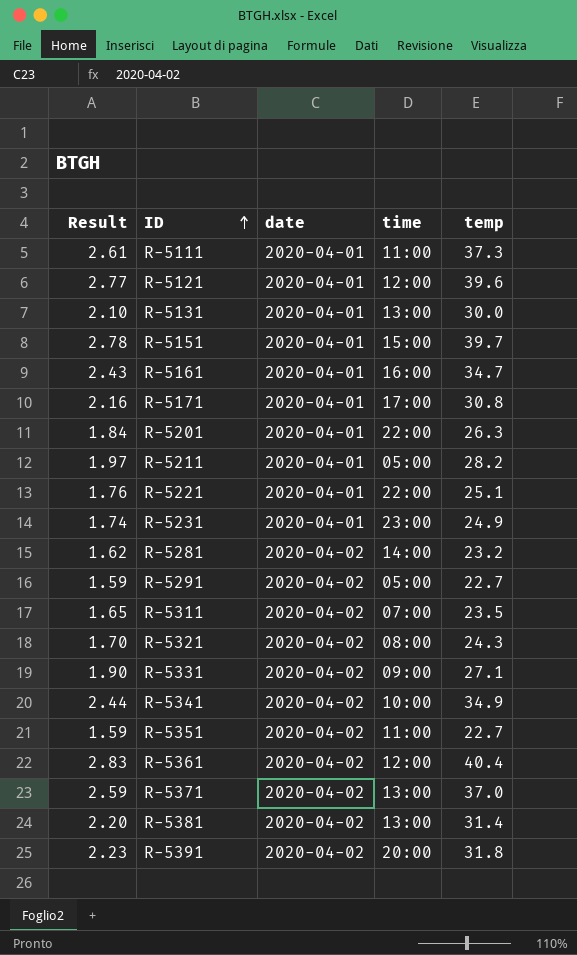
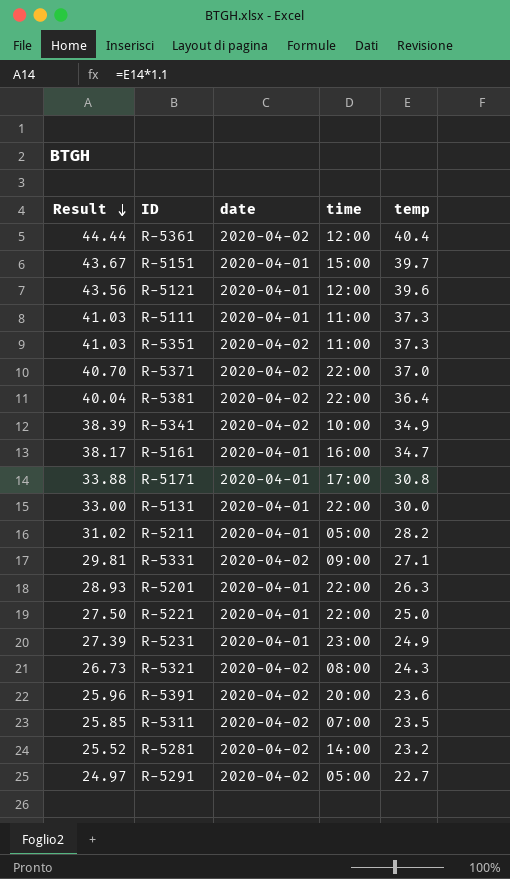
row order: ID ascending -> Result descending
column Result | formula: [temp] * 0.07 -> [temp] * 1.1
R-5351 | temp: 22.7 -> 37.3
R-5371 | time: 13:00 -> 22:00
R-5381 | time: 13:00 -> 22:00
R-5381 | temp: 31.4 -> 36.4
R-5131 | time: 13:00 -> 22:00
R-5221 | temp: 25.1 -> 25.0
R-5391 | temp: 31.8 -> 23.6

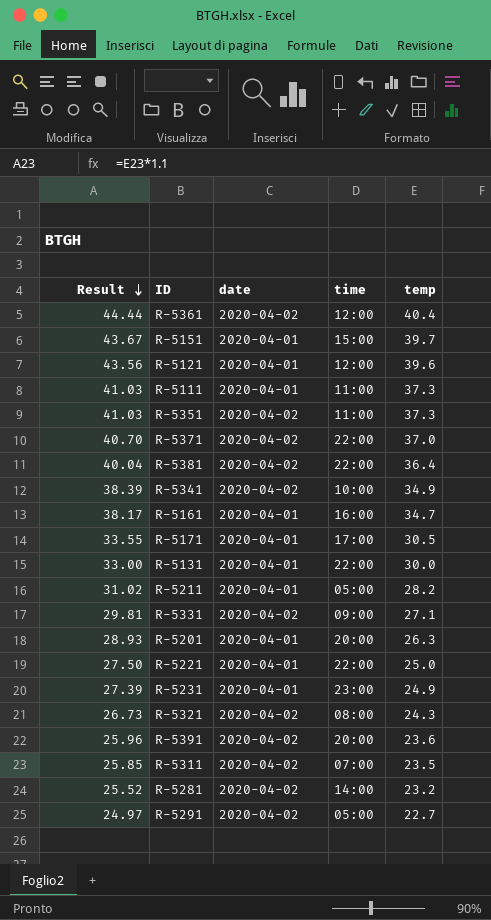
R-5171 | Result: 33.88 -> 33.55
R-5171 | temp: 30.8 -> 30.5
R-5201 | time: 22:00 -> 20:00

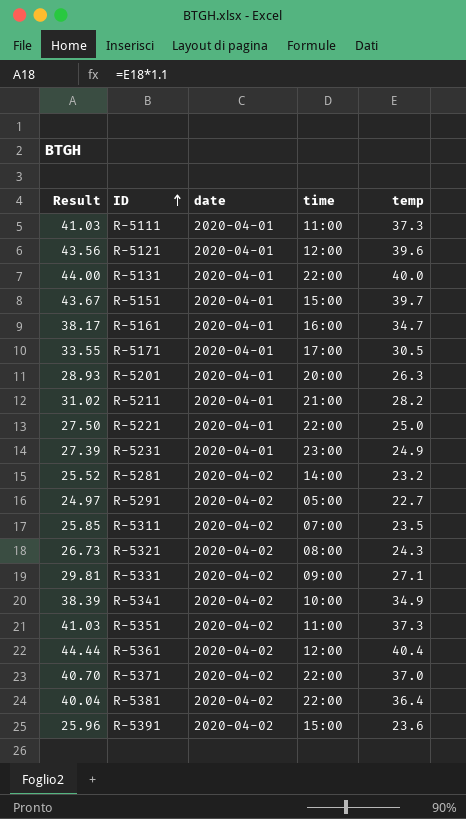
row order: Result descending -> ID ascending
R-5131 | Result: 33.00 -> 44.00
R-5131 | temp: 30.0 -> 40.0
R-5211 | time: 05:00 -> 21:00
R-5391 | time: 20:00 -> 15:00

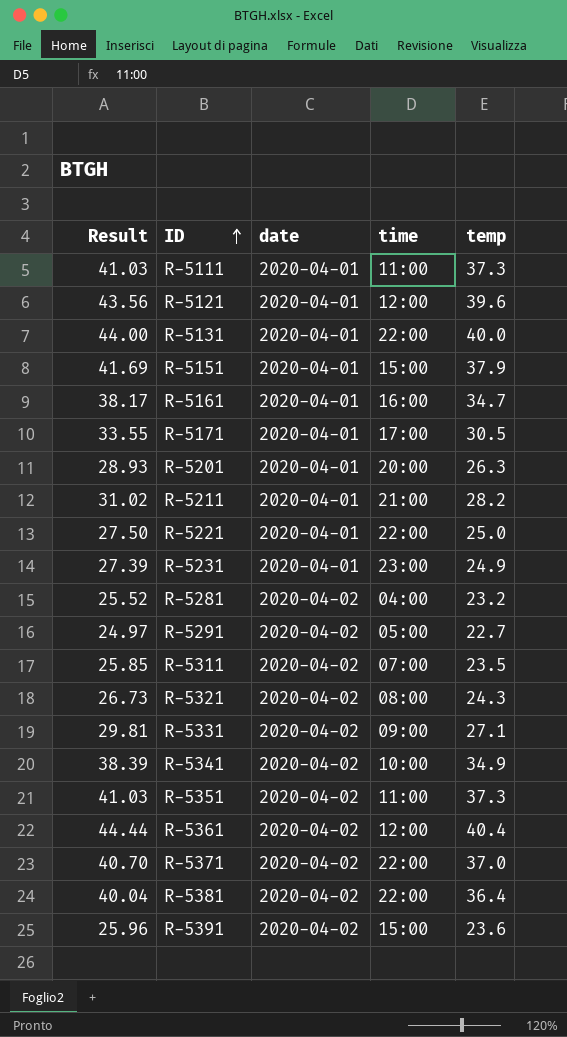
R-5151 | Result: 43.67 -> 41.69
R-5151 | temp: 39.7 -> 37.9
R-5281 | time: 14:00 -> 04:00

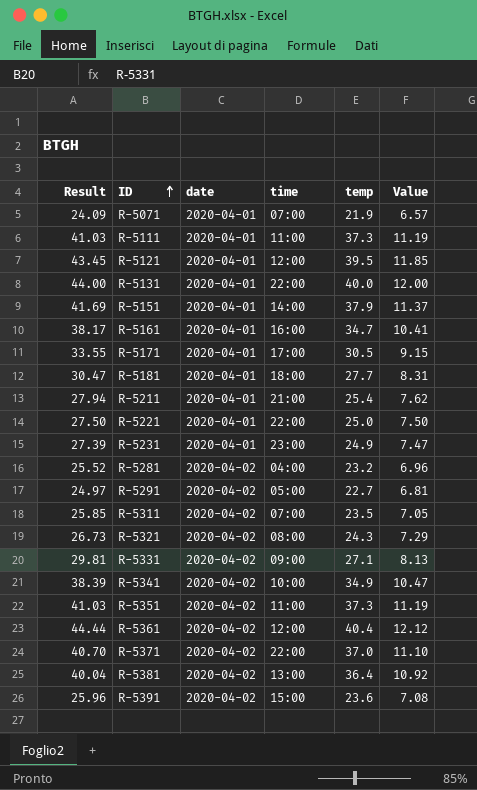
column Value | formula: none -> [temp] * 0.3
row R-5201: 28.93 | 2020-04-01 | 20:00 | 26.3 -> none
row R-5071: none -> 24.09 | 2020-04-01 | 07:00 | 21.9 | 6.57
R-5121 | Result: 43.56 -> 43.45
R-5121 | temp: 39.6 -> 39.5
R-5151 | time: 15:00 -> 14:00
row R-5181: none -> 30.47 | 2020-04-01 | 18:00 | 27.7 | 8.31
R-5211 | Result: 31.02 -> 27.94
R-5211 | temp: 28.2 -> 25.4
R-5381 | time: 22:00 -> 13:00

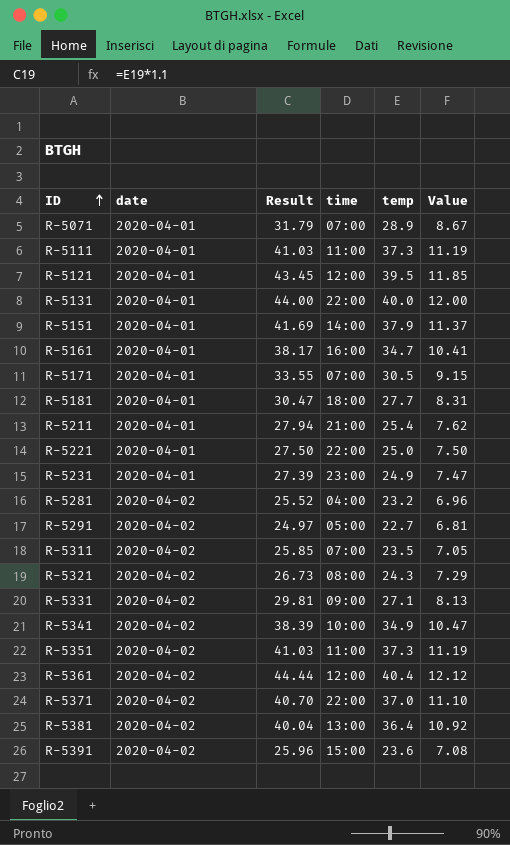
column Result | position: 1 -> 3
R-5071 | Result: 24.09 -> 31.79
R-5071 | temp: 21.9 -> 28.9
R-5071 | Value: 6.57 -> 8.67
R-5171 | time: 17:00 -> 07:00

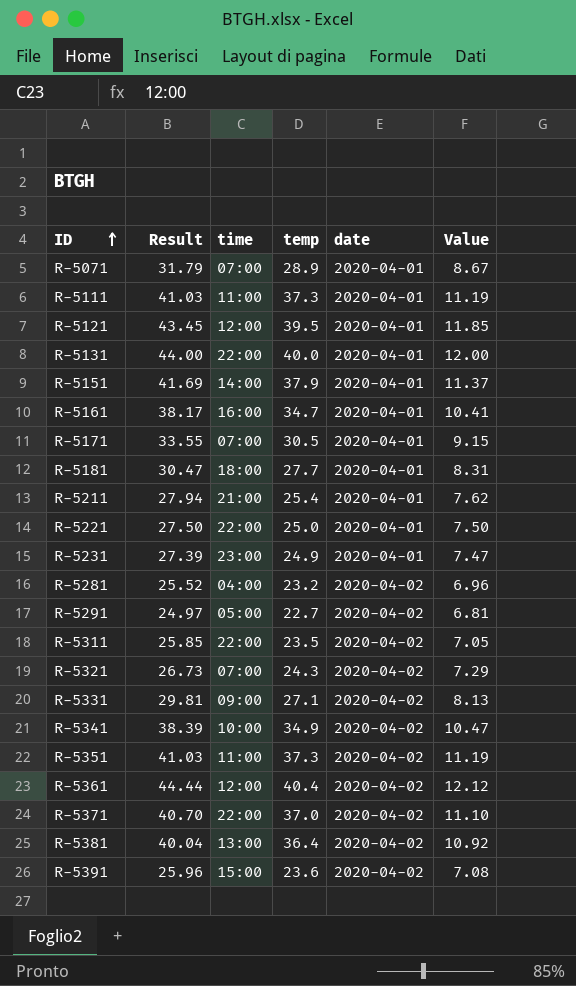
column date | position: 2 -> 5
R-5311 | time: 07:00 -> 22:00
R-5321 | time: 08:00 -> 07:00

